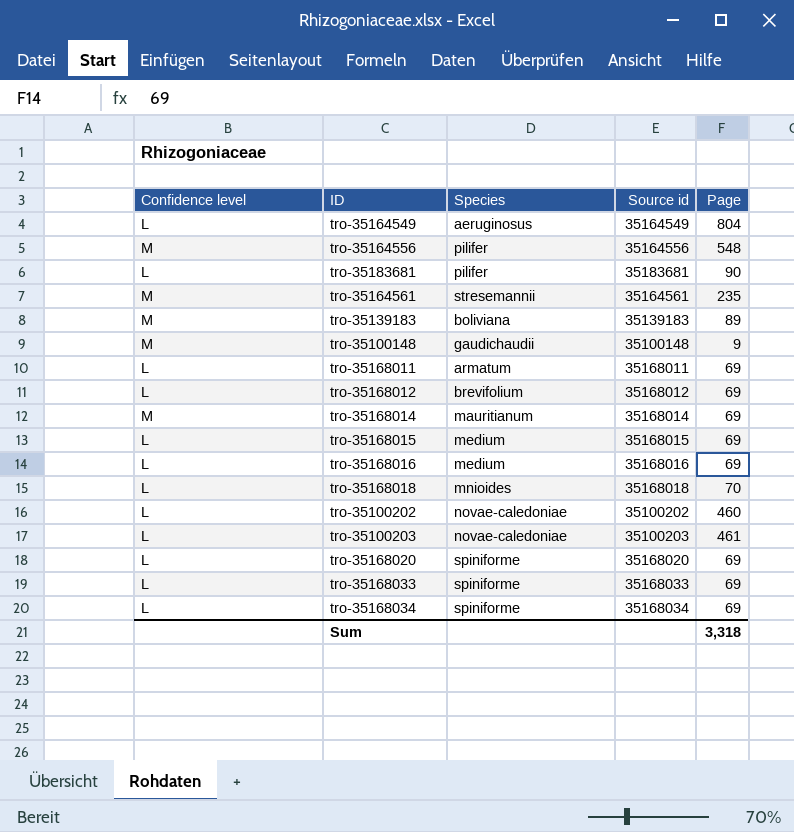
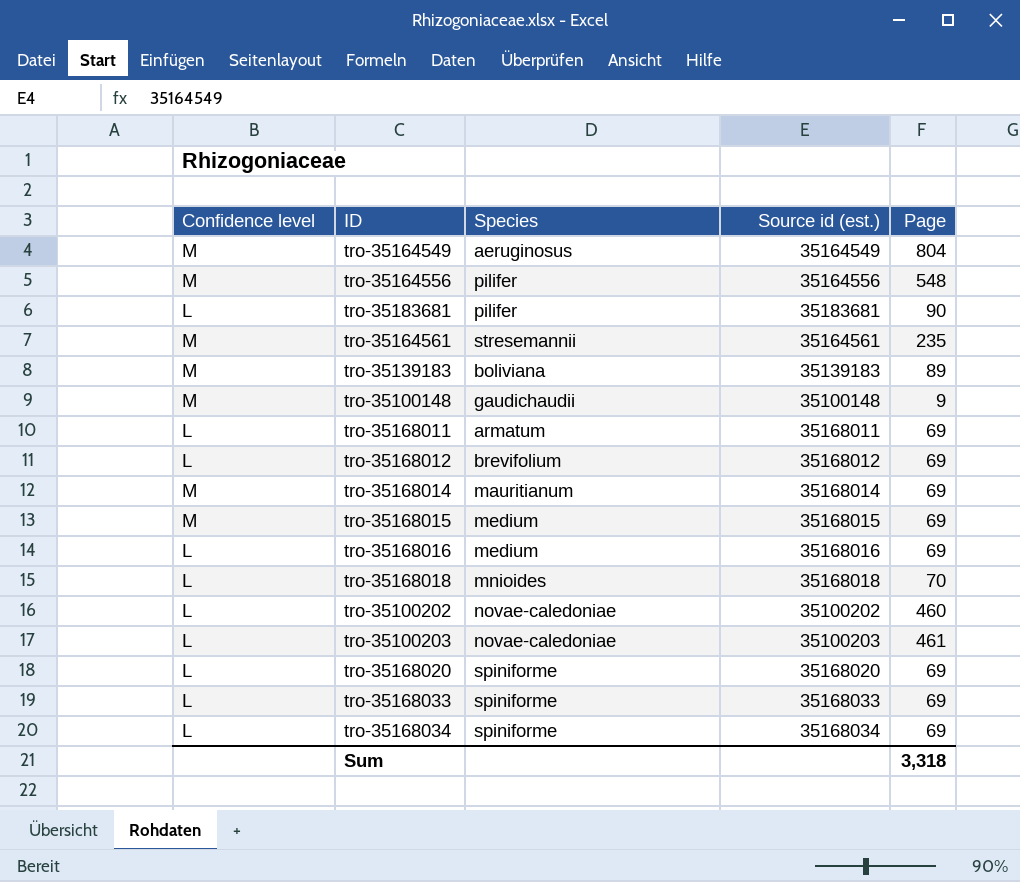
column name: Source id -> Source id (est.)
tro-35164549 | Confidence level: L -> M
tro-35168015 | Confidence level: L -> M

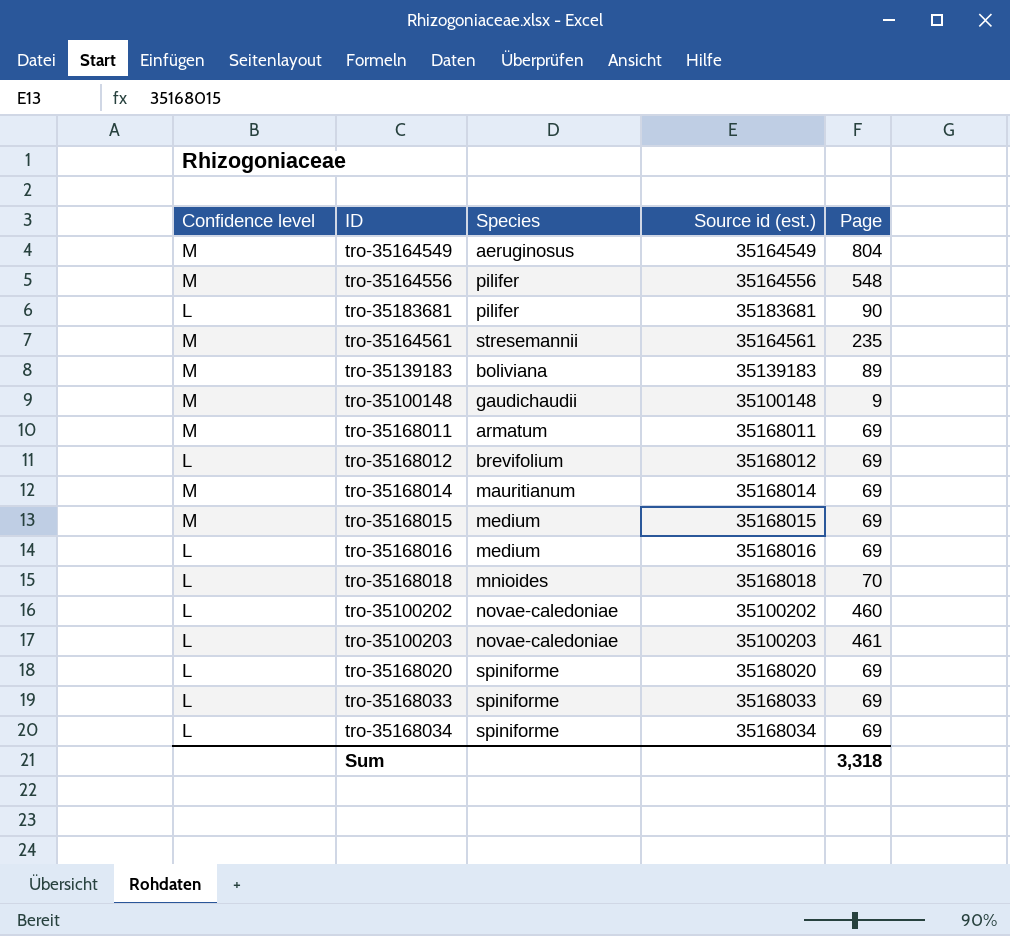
tro-35168011 | Confidence level: L -> M

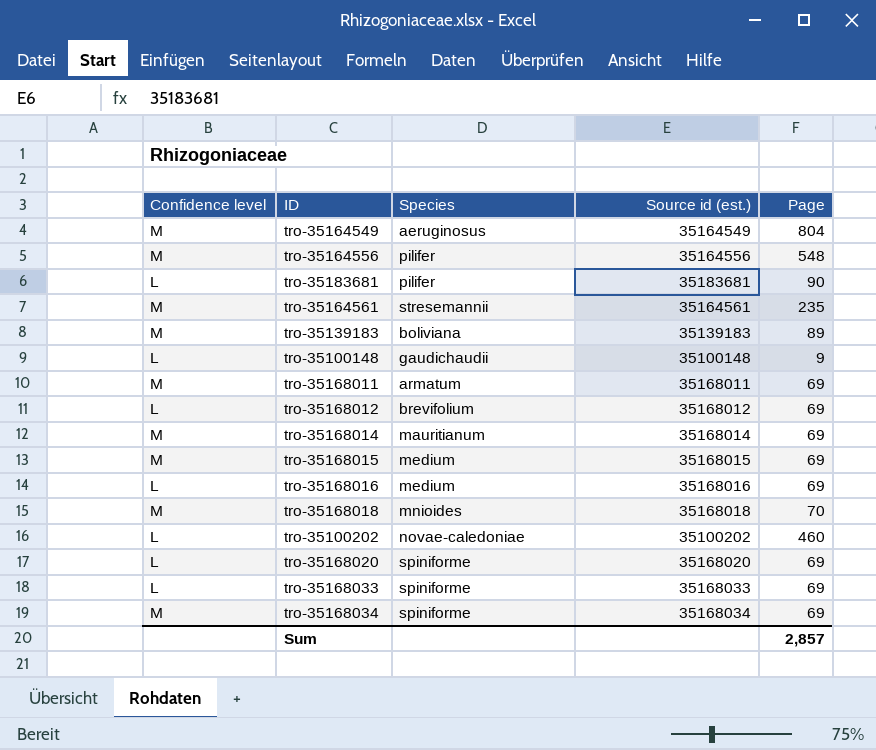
row tro-35100203: L | novae-caledoniae | 35100203 | 461 -> none
tro-35100148 | Confidence level: M -> L
tro-35168018 | Confidence level: L -> M
tro-35168034 | Confidence level: L -> M
Sum | Page: 3,318 -> 2,857

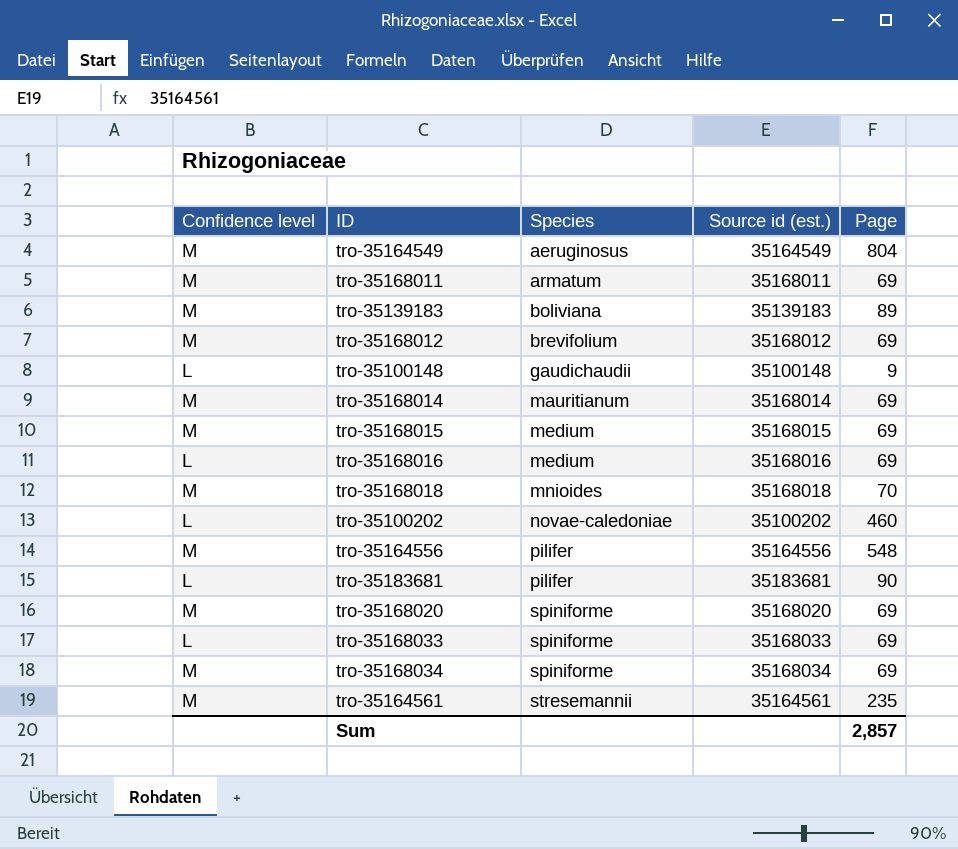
row order: none -> Species ascending
tro-35168012 | Confidence level: L -> M
tro-35168020 | Confidence level: L -> M

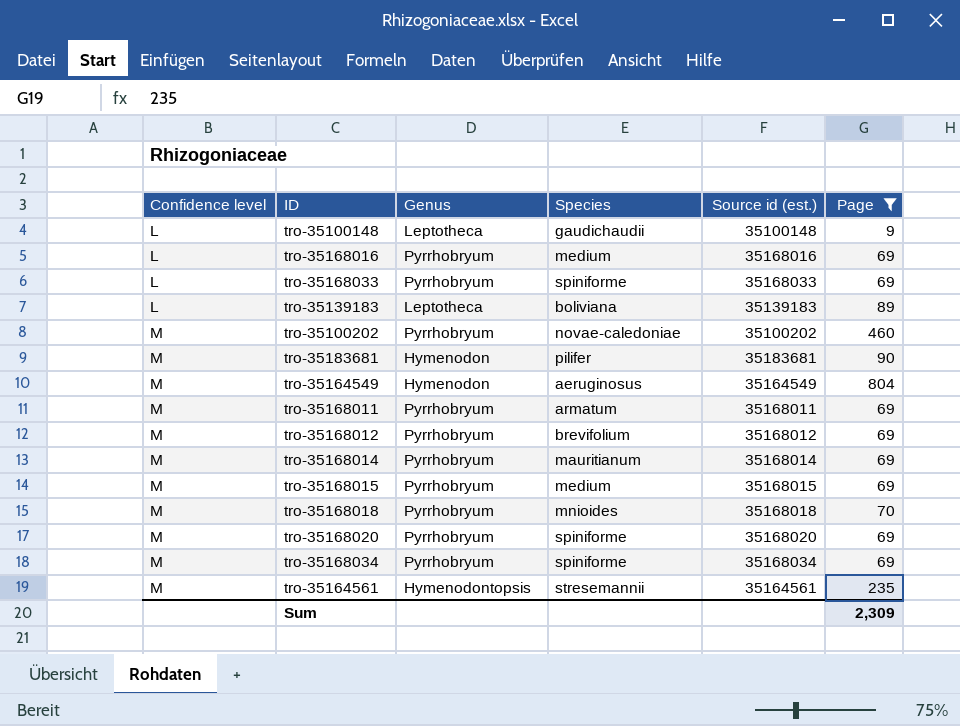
filter: none -> Page != 548
row order: Species ascending -> Confidence level ascending
column Genus | position: none -> 3
tro-35139183 | Confidence level: M -> L
tro-35100202 | Confidence level: L -> M
tro-35183681 | Confidence level: L -> M
Sum | Page: 2,857 -> 2,309

